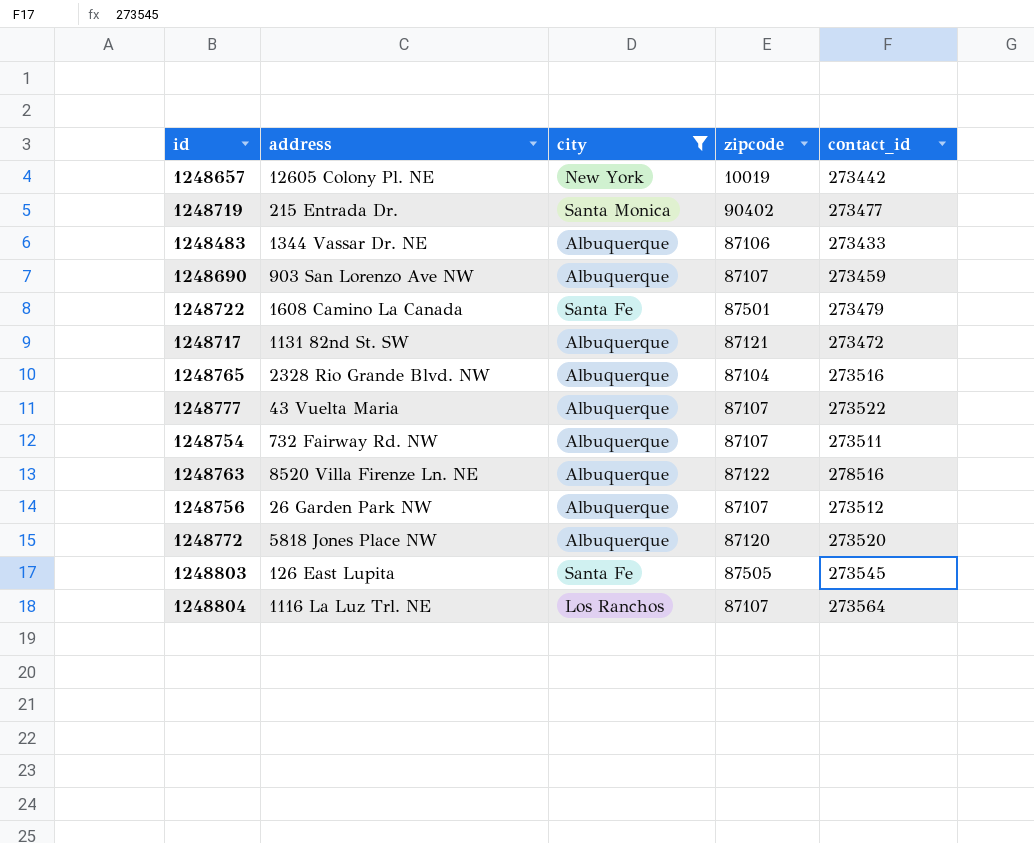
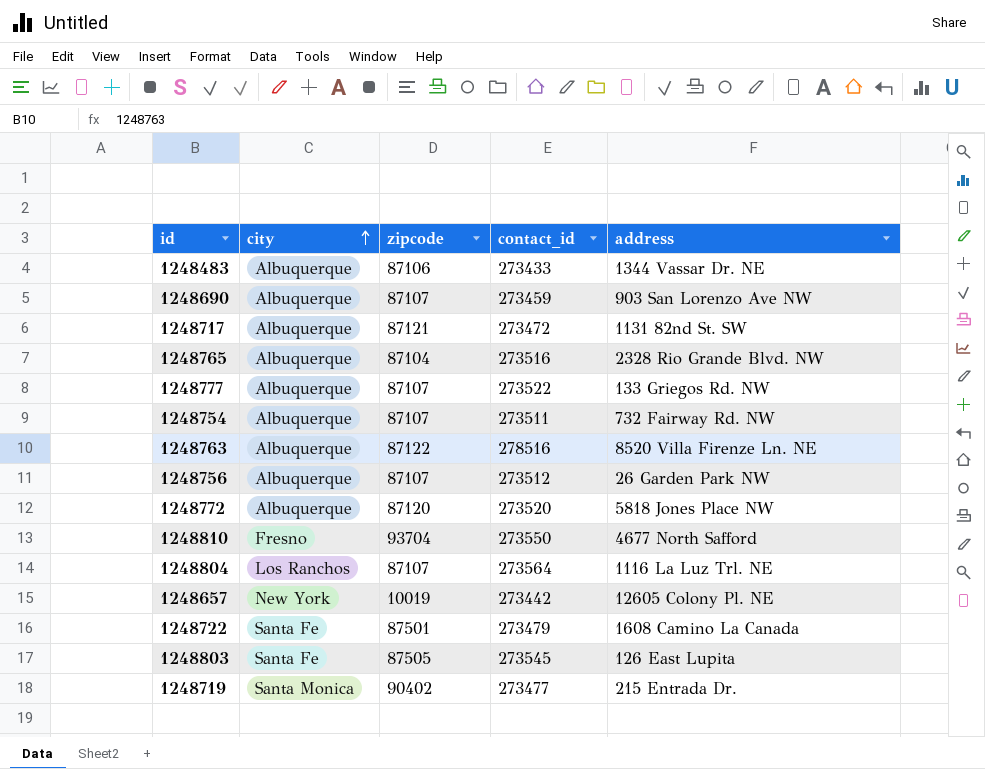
filter: city != Fresno -> none
row order: none -> city ascending
column address | position: 2 -> 5
1248777 | address: 43 Vuelta Maria -> 133 Griegos Rd. NW

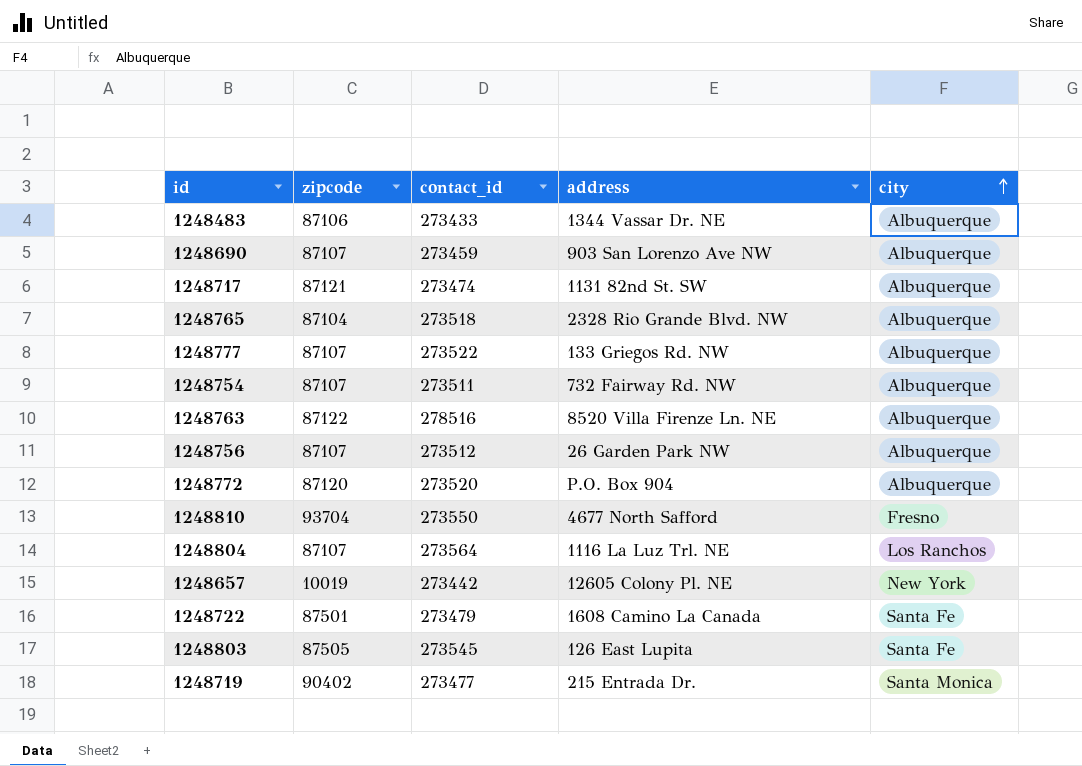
column city | position: 2 -> 5
1248717 | contact_id: 273472 -> 273474
1248765 | contact_id: 273516 -> 273518
1248772 | address: 5818 Jones Place NW -> P.O. Box 904

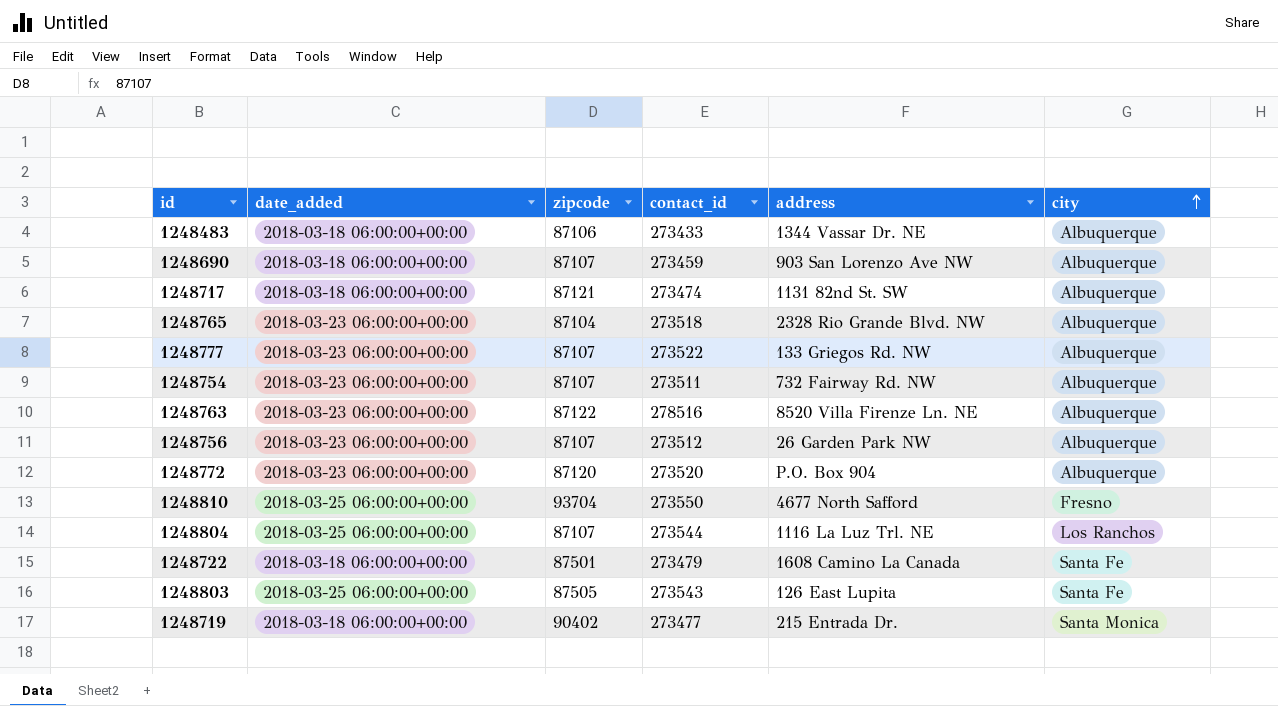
column date_added | position: none -> 2
row 1248657: 10019 | 273442 | 12605 Colony Pl. NE | New York -> none
1248804 | contact_id: 273564 -> 273544
1248803 | contact_id: 273545 -> 273543

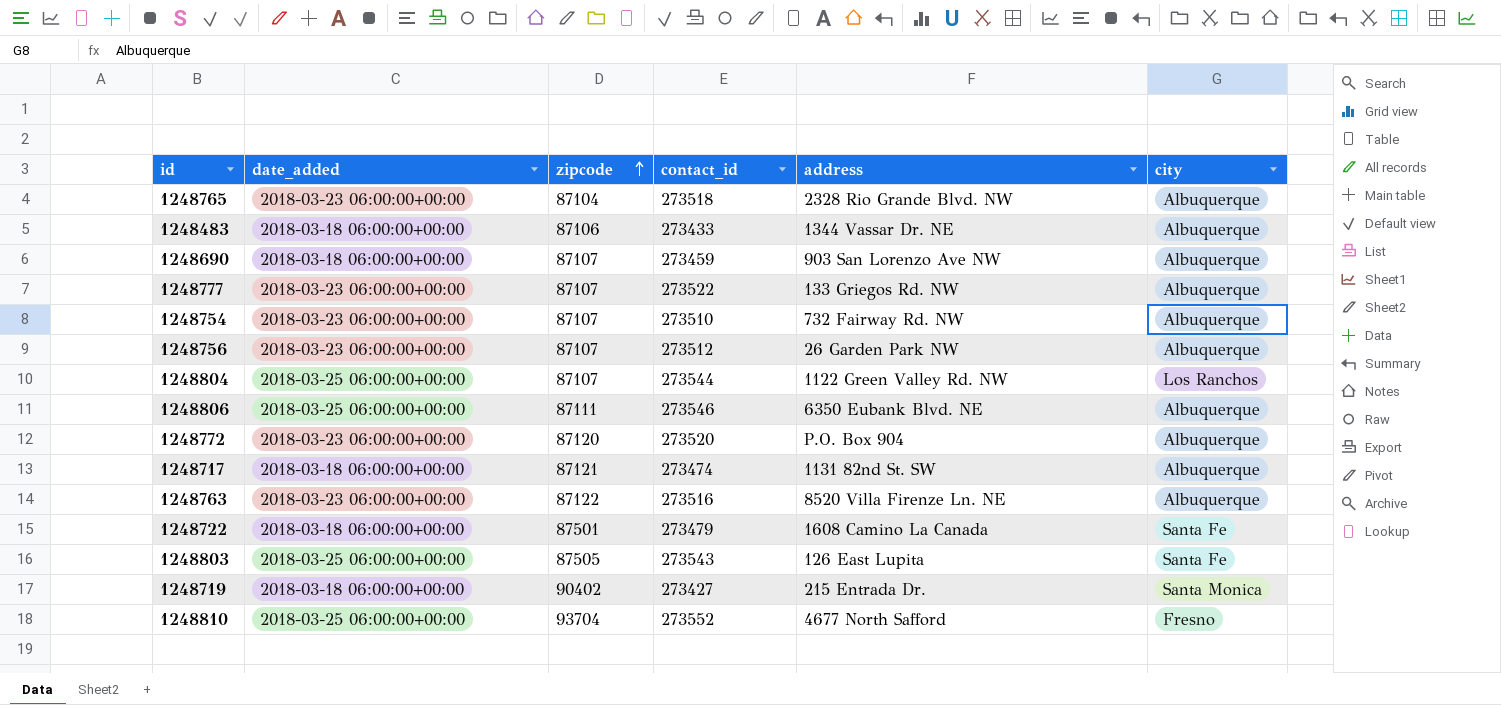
row order: city ascending -> zipcode ascending
1248754 | contact_id: 273511 -> 273510
1248804 | address: 1116 La Luz Trl. NE -> 1122 Green Valley Rd. NW
row 1248806: none -> 2018-03-25 06:00:00+00:00 | 87111 | 273546 | 6350 Eubank Blvd. NE | Albuquerque
1248763 | contact_id: 278516 -> 273516
1248719 | contact_id: 273477 -> 273427
1248810 | contact_id: 273550 -> 273552

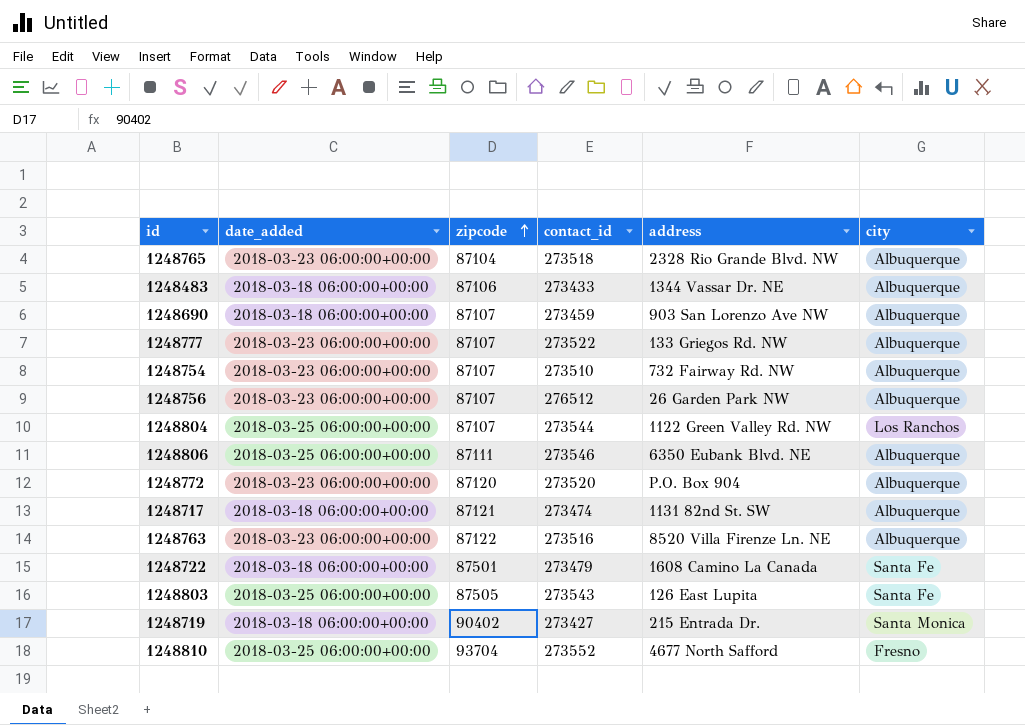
1248756 | contact_id: 273512 -> 276512

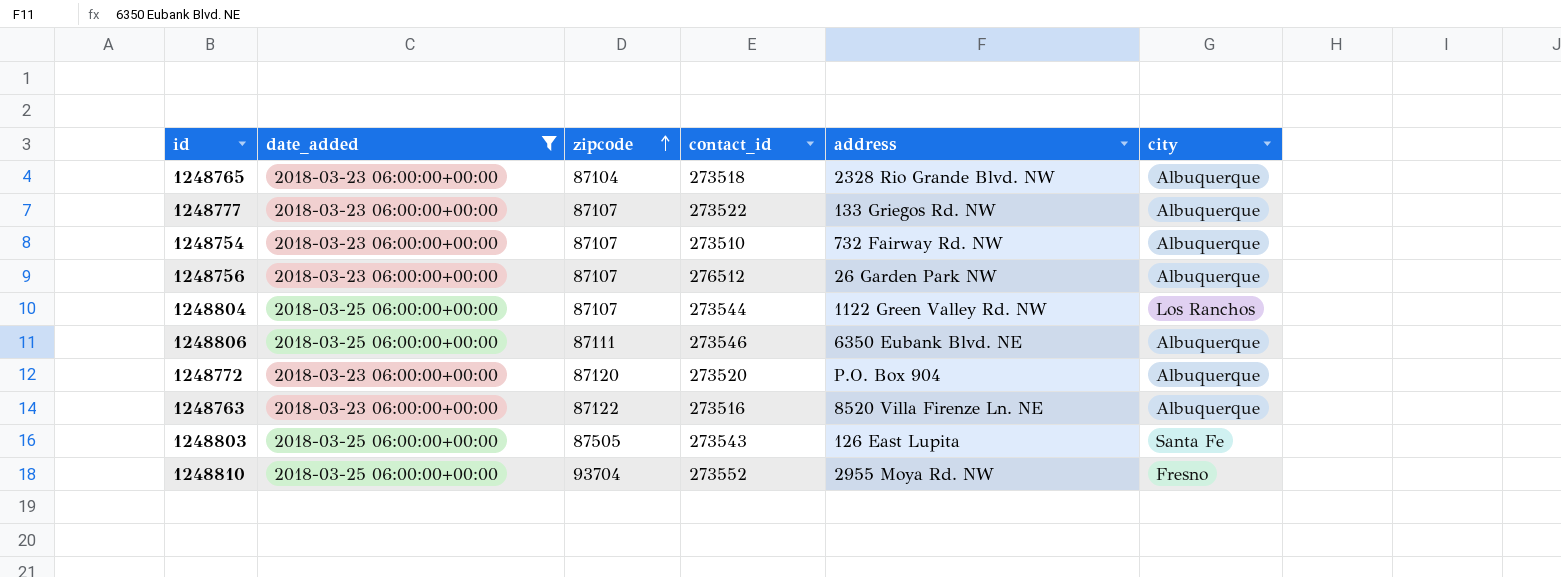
filter: none -> date_added != 2018-03-18 06:00:00+00:00
1248810 | address: 4677 North Safford -> 2955 Moya Rd. NW

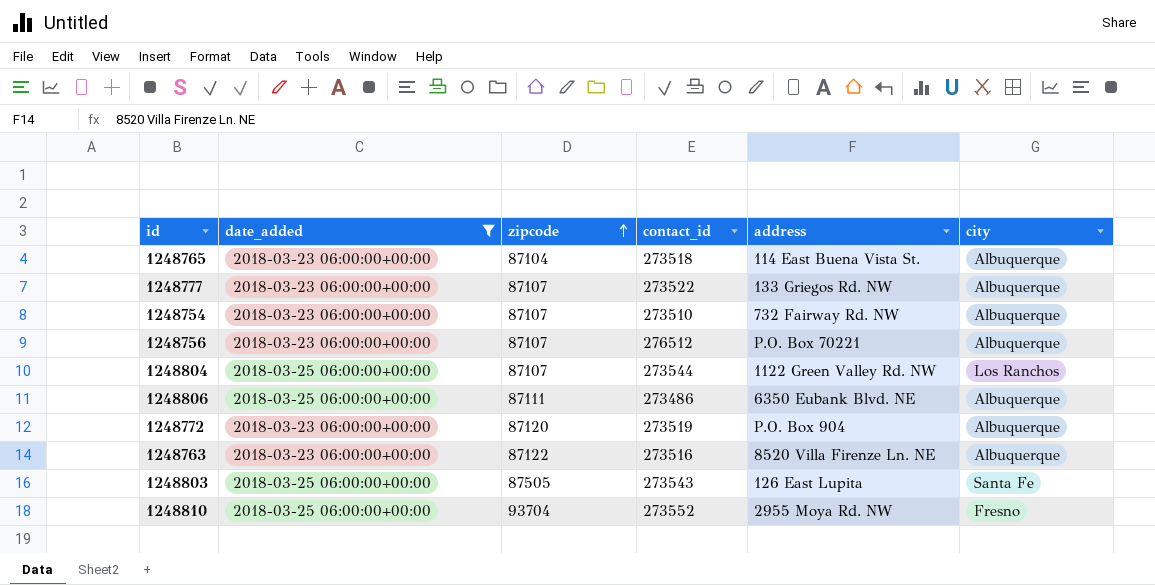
1248765 | address: 2328 Rio Grande Blvd. NW -> 114 East Buena Vista St.
1248756 | address: 26 Garden Park NW -> P.O. Box 70221
1248806 | contact_id: 273546 -> 273486
1248772 | contact_id: 273520 -> 273519

